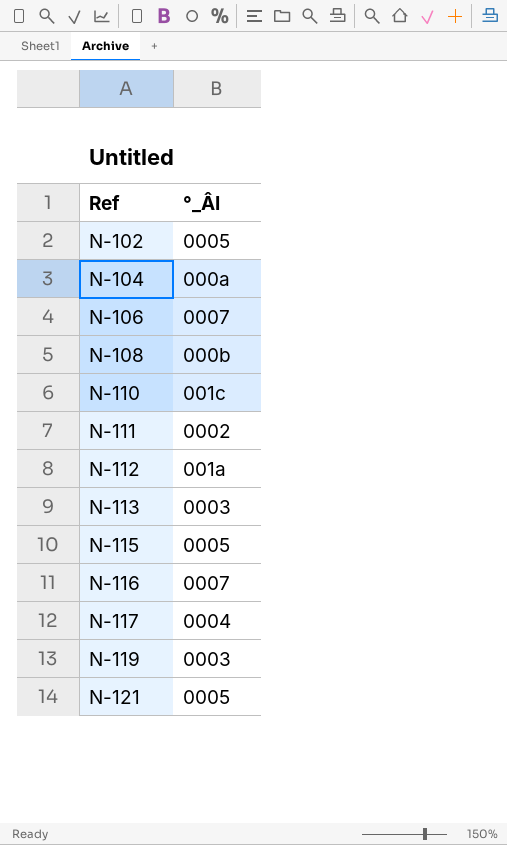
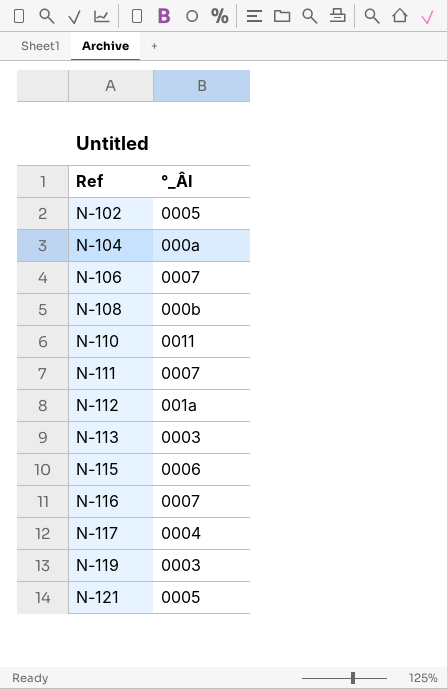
N-110 | °_ÂI: 001c -> 0011
N-111 | °_ÂI: 0002 -> 0007
N-115 | °_ÂI: 0005 -> 0006

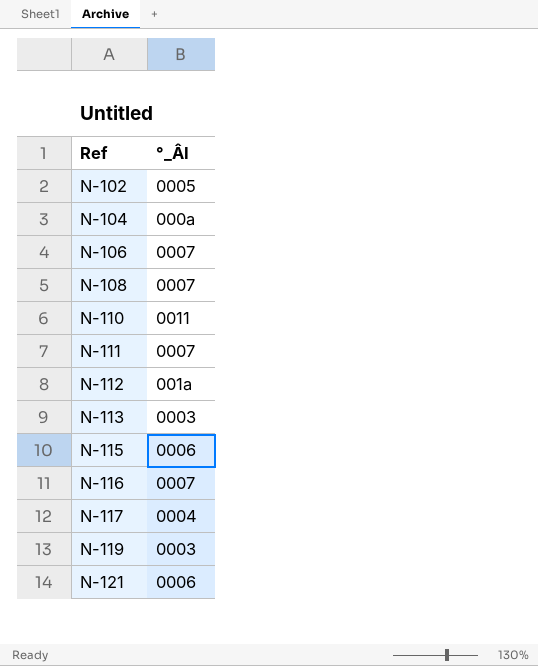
N-108 | °_ÂI: 000b -> 0007
N-121 | °_ÂI: 0005 -> 0006

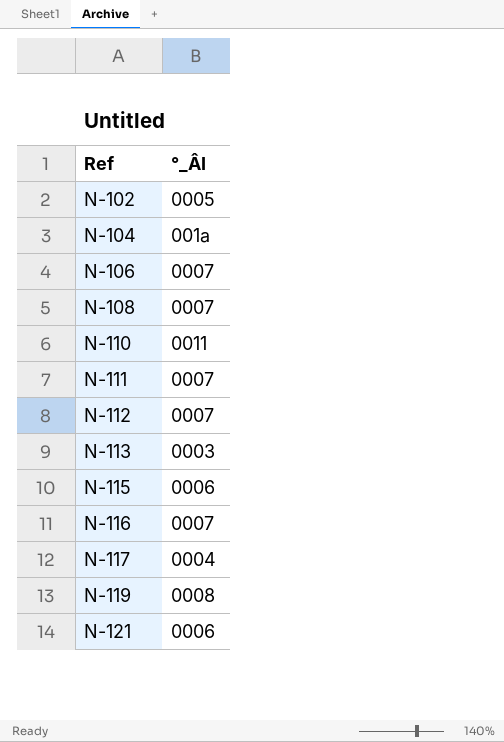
N-104 | °_ÂI: 000a -> 001a
N-112 | °_ÂI: 001a -> 0007
N-119 | °_ÂI: 0003 -> 0008

